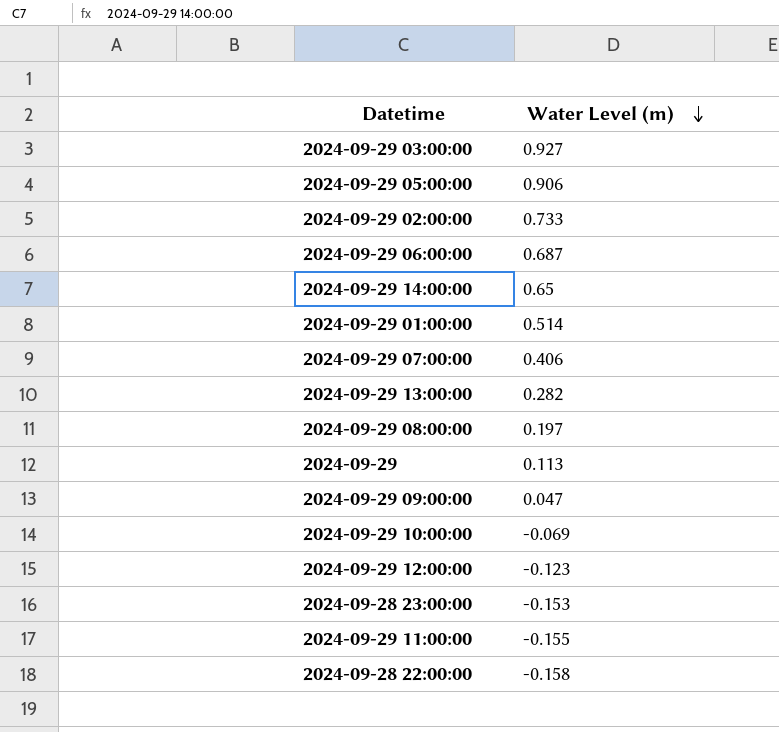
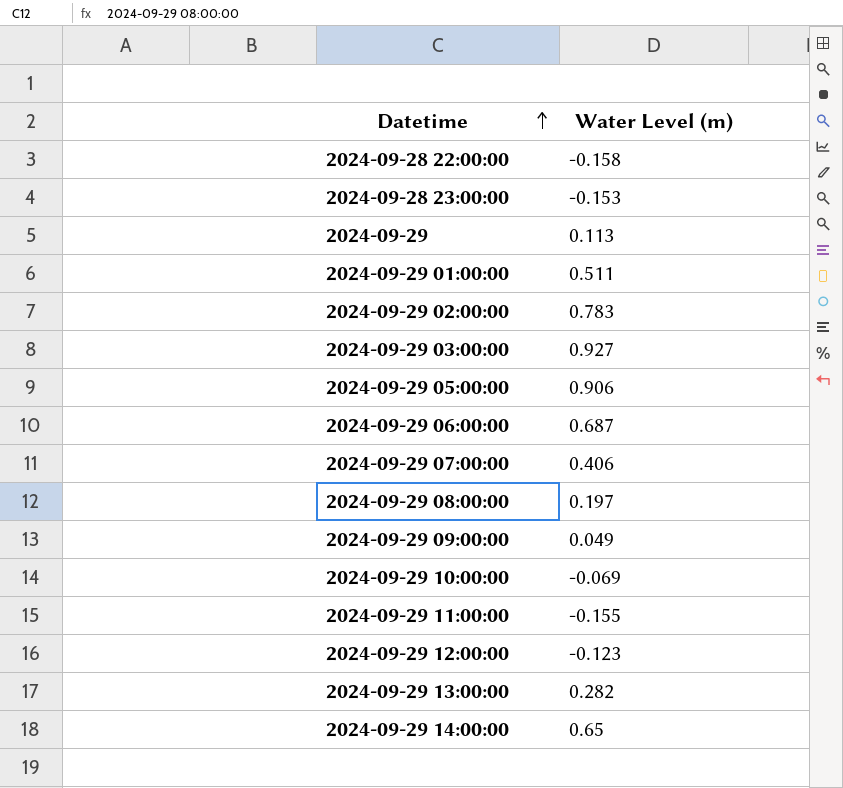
row order: Water Level (m) descending -> Datetime ascending
2024-09-29 01:00:00 | Water Level (m): 0.514 -> 0.511
2024-09-29 02:00:00 | Water Level (m): 0.733 -> 0.783
2024-09-29 09:00:00 | Water Level (m): 0.047 -> 0.049

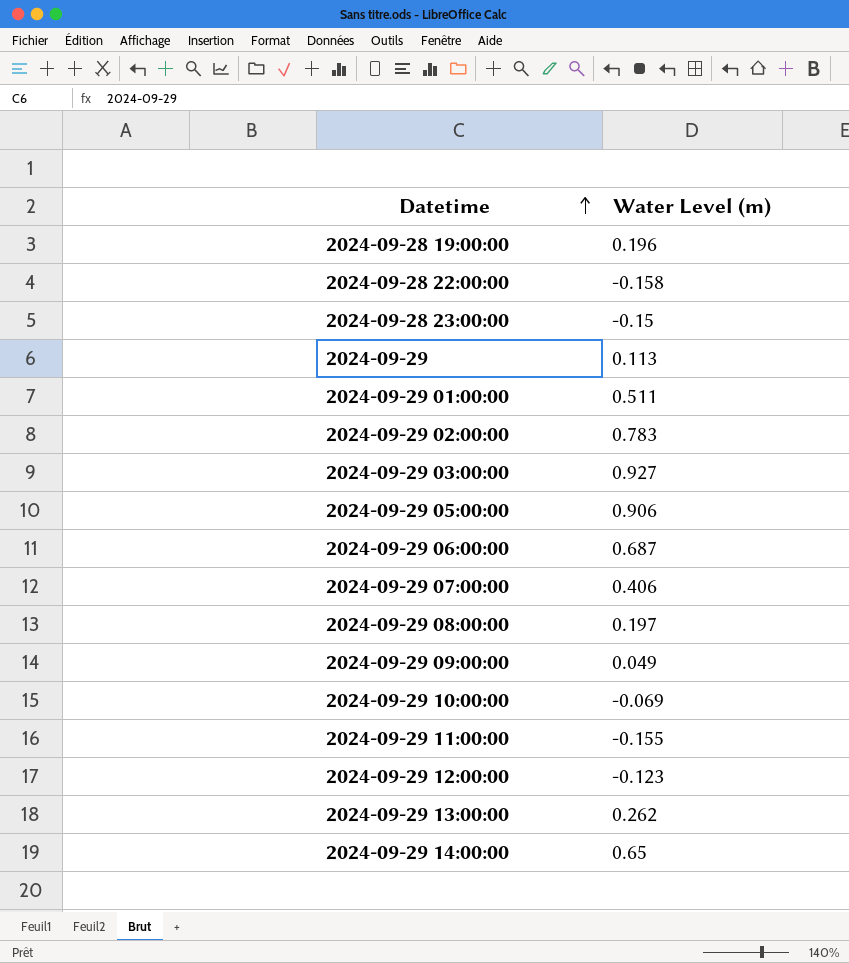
row 2024-09-28 19:00:00: none -> 0.196
2024-09-28 23:00:00 | Water Level (m): -0.153 -> -0.15
2024-09-29 13:00:00 | Water Level (m): 0.282 -> 0.262

